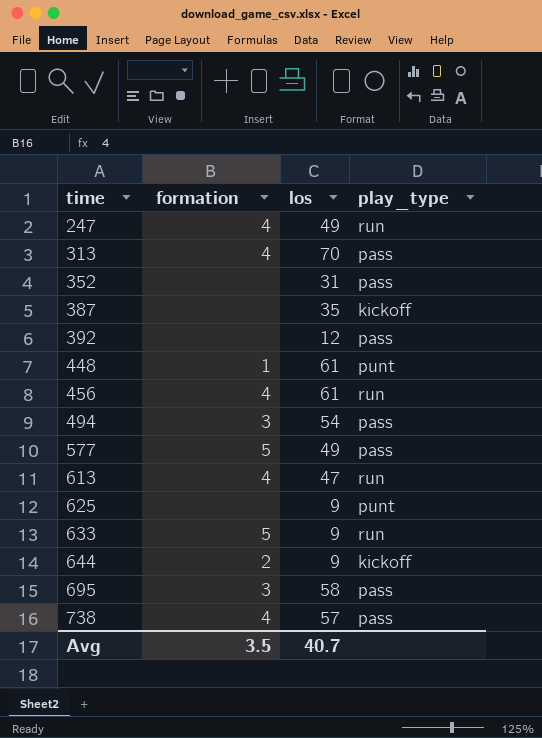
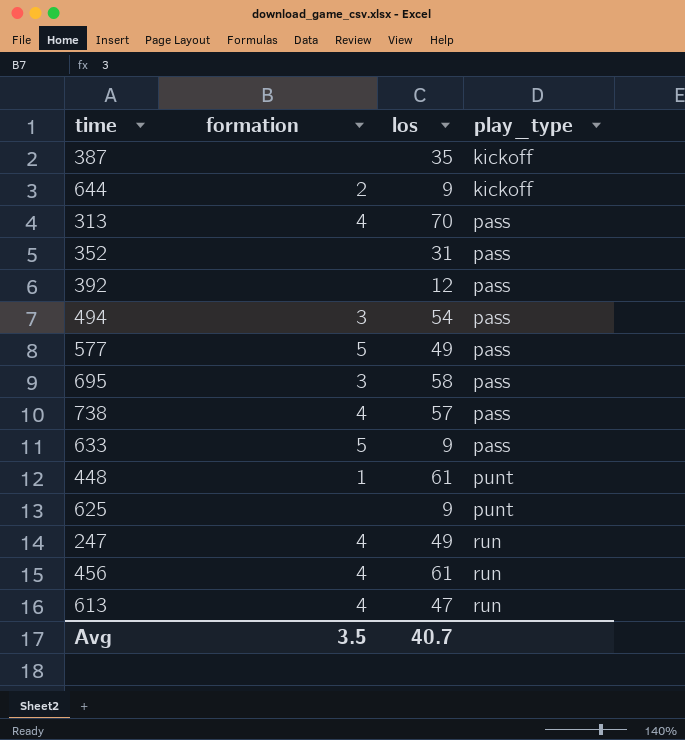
row order: time ascending -> play_type ascending
633 | play_type: run -> pass

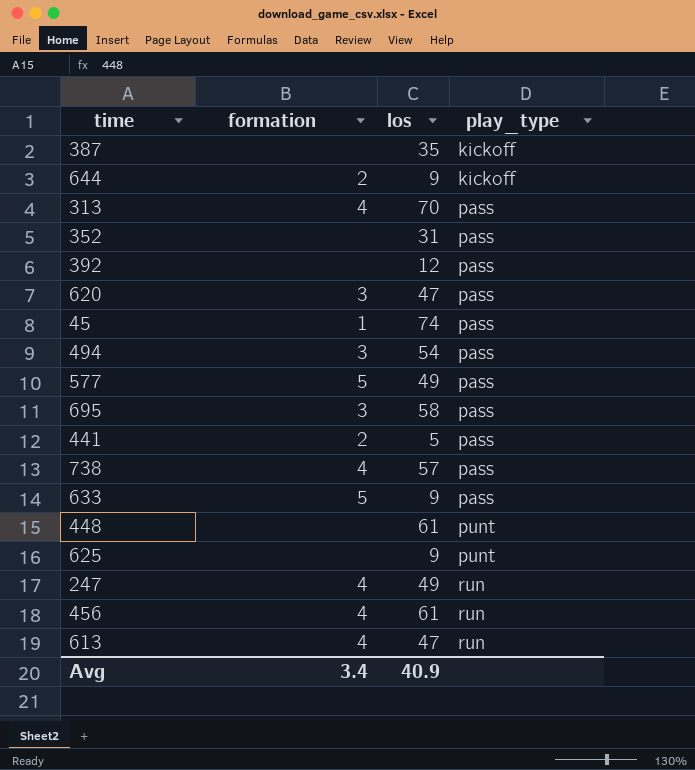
row 620: none -> 3 | 47 | pass
row 45: none -> 1 | 74 | pass
row 441: none -> 2 | 5 | pass
448 | formation: 1 -> none
Avg | formation: 3.5 -> 3.4
Avg | los: 40.7 -> 40.9

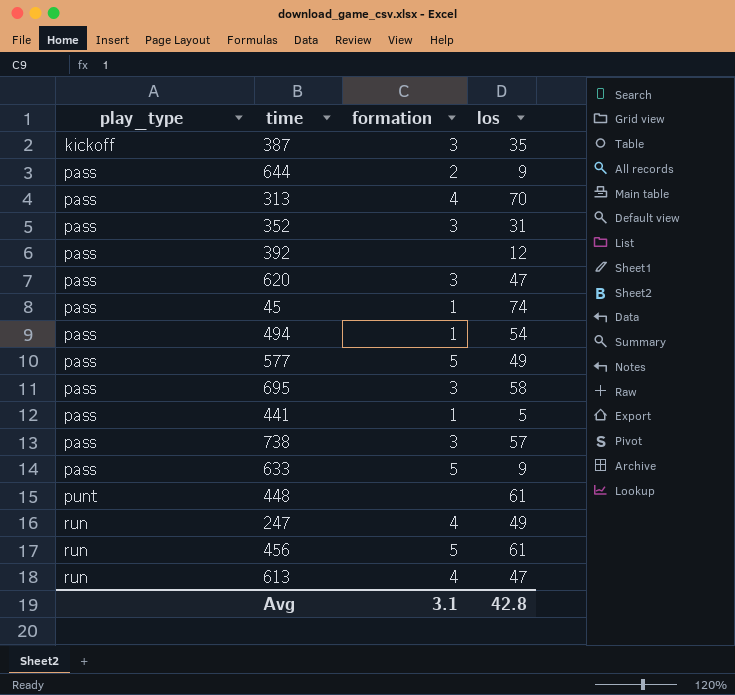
column play_type | position: 4 -> 1
row 625: none | 9 | punt -> none
387 | formation: none -> 3
644 | play_type: kickoff -> pass
352 | formation: none -> 3
494 | formation: 3 -> 1
441 | formation: 2 -> 1
738 | formation: 4 -> 3
456 | formation: 4 -> 5
Avg | formation: 3.4 -> 3.1
Avg | los: 40.9 -> 42.8

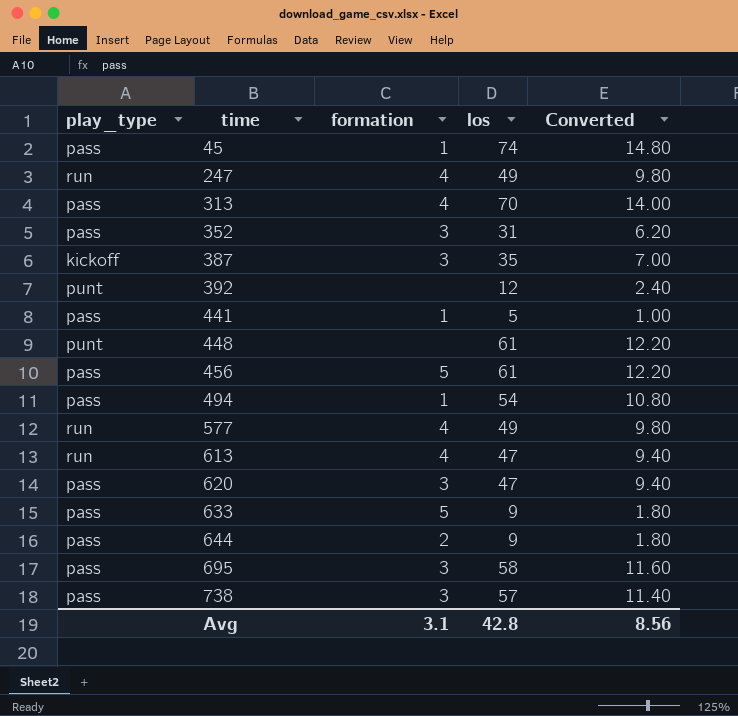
row order: play_type ascending -> time ascending
column Converted | formula: none -> [los] * 0.2
392 | play_type: pass -> punt
456 | play_type: run -> pass
577 | play_type: pass -> run
577 | formation: 5 -> 4

